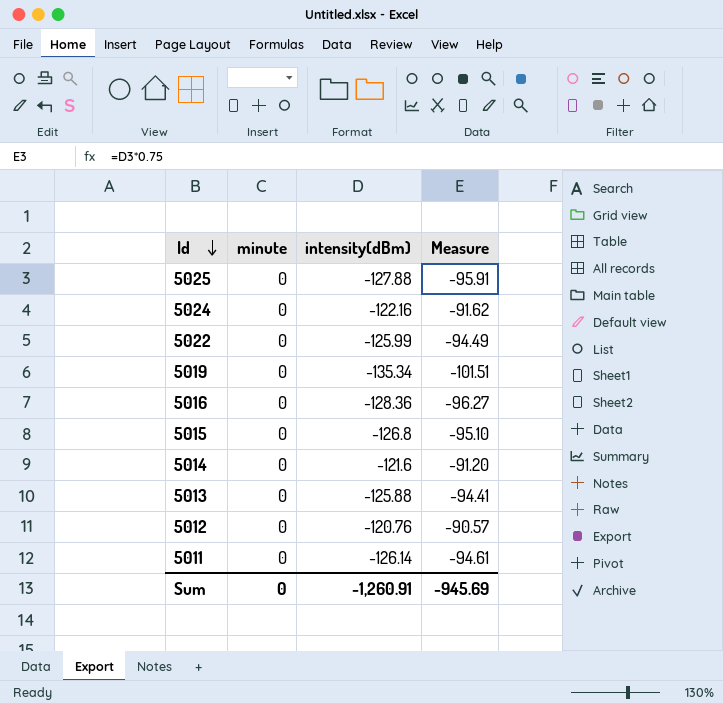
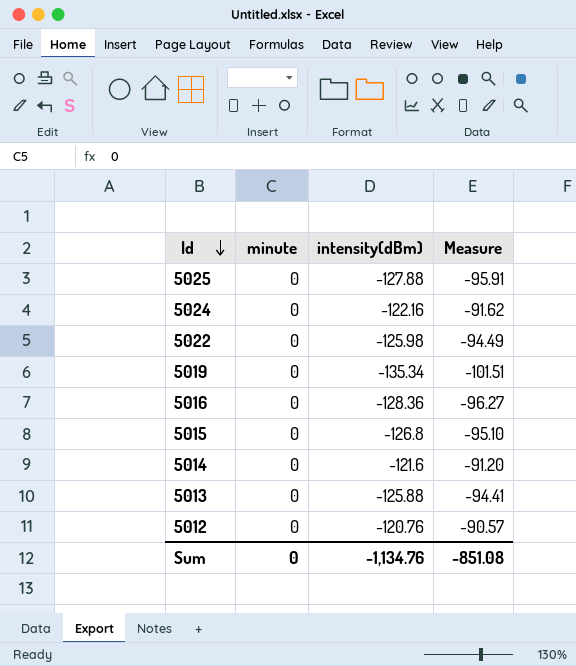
row 5011: 0 | -126.14 | -94.61 -> none
5022 | intensity(dBm): -125.99 -> -125.98
Sum | intensity(dBm): -1,260.91 -> -1,134.76
Sum | Measure: -945.69 -> -851.08

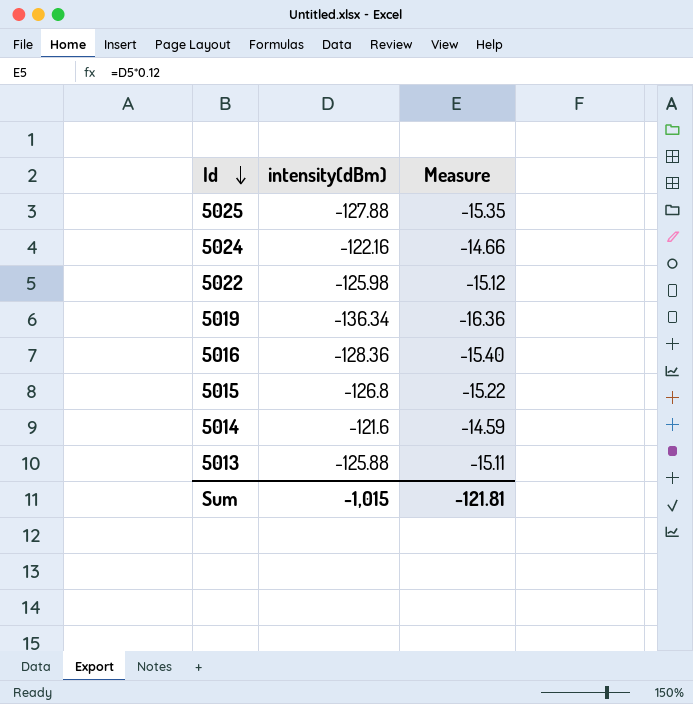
column minute | position: 2 -> none
column Measure | formula: [intensity(dBm)] * 0.75 -> [intensity(dBm)] * 0.12
row 5012: 0 | -120.76 | -90.57 -> none
5019 | intensity(dBm): -135.34 -> -136.34
Sum | intensity(dBm): -1,134.76 -> -1,015
Sum | Measure: -851.08 -> -121.81

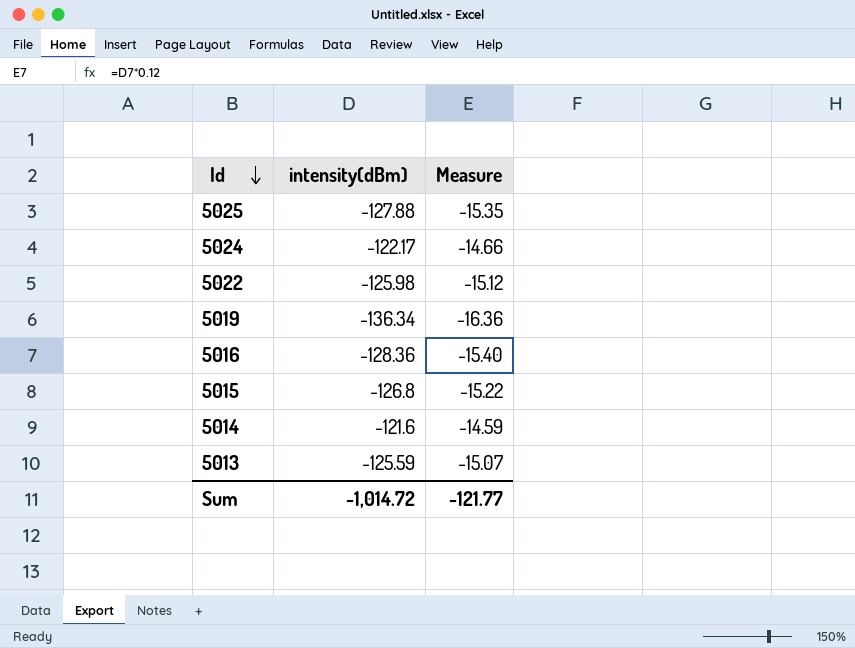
5024 | intensity(dBm): -122.16 -> -122.17
5013 | intensity(dBm): -125.88 -> -125.59
5013 | Measure: -15.11 -> -15.07
Sum | intensity(dBm): -1,015 -> -1,014.72
Sum | Measure: -121.81 -> -121.77

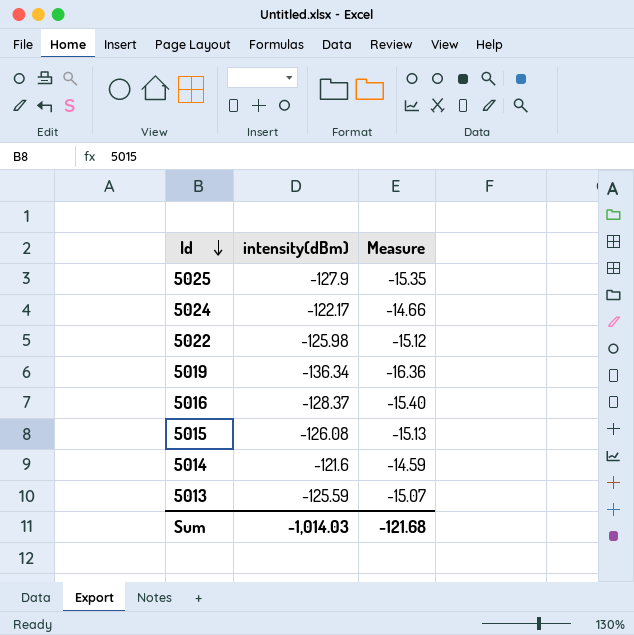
5025 | intensity(dBm): -127.88 -> -127.9
5016 | intensity(dBm): -128.36 -> -128.37
5015 | intensity(dBm): -126.8 -> -126.08
5015 | Measure: -15.22 -> -15.13
Sum | intensity(dBm): -1,014.72 -> -1,014.03
Sum | Measure: -121.77 -> -121.68

